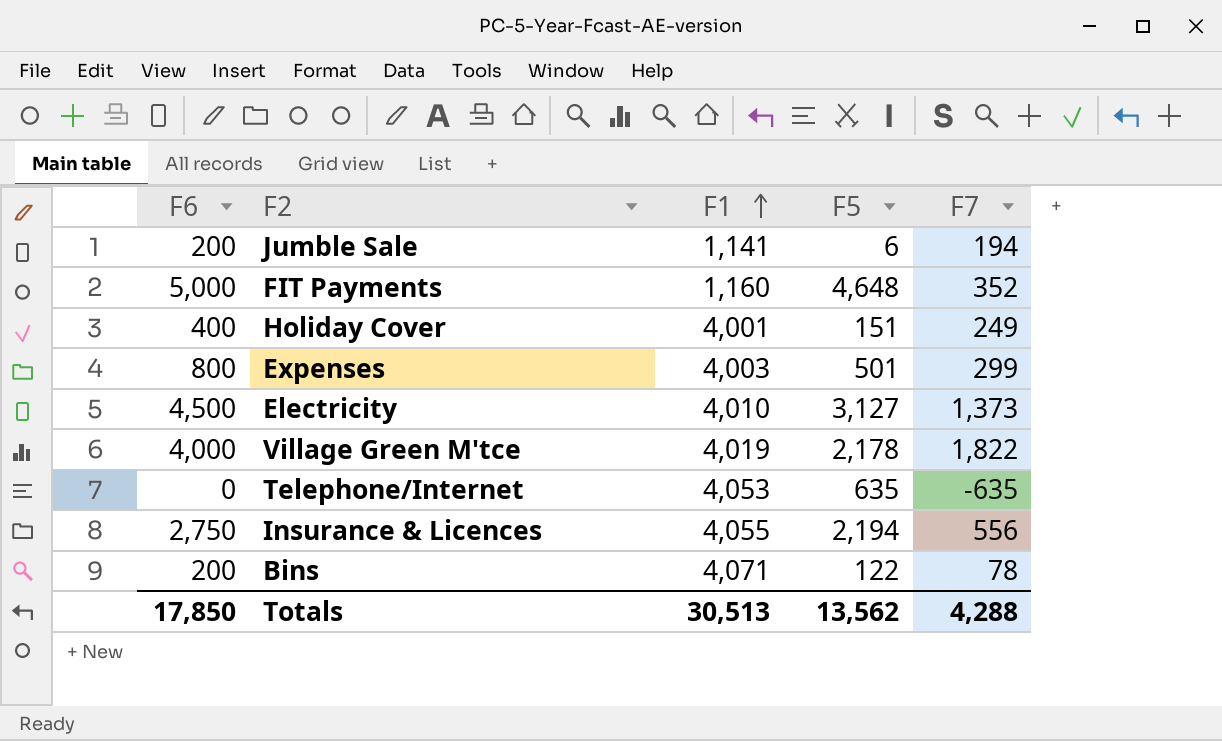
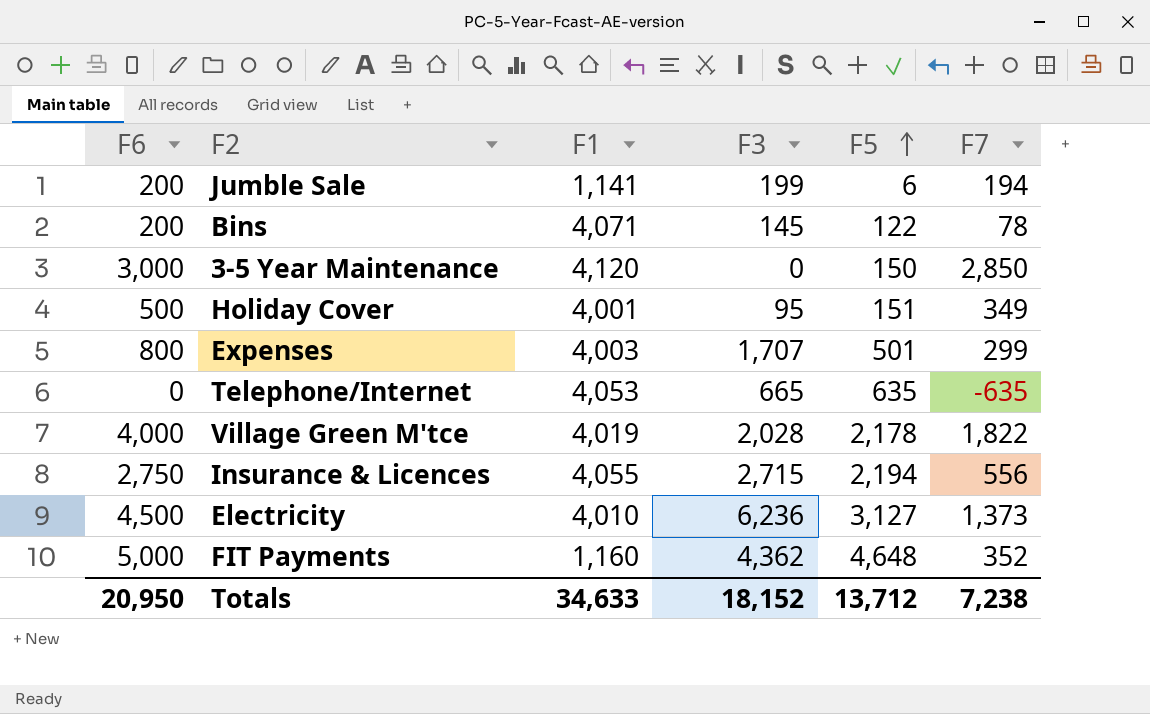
row order: F1 ascending -> F5 ascending
column F3 | position: none -> 4
row 3-5 Year Maintenance: none -> 3,000 | 4,120 | 0 | 150 | 2,850
Holiday Cover | F6: 400 -> 500
Holiday Cover | F7: 249 -> 349
Totals | F6: 17,850 -> 20,950
Totals | F1: 30,513 -> 34,633
Totals | F5: 13,562 -> 13,712
Totals | F7: 4,288 -> 7,238

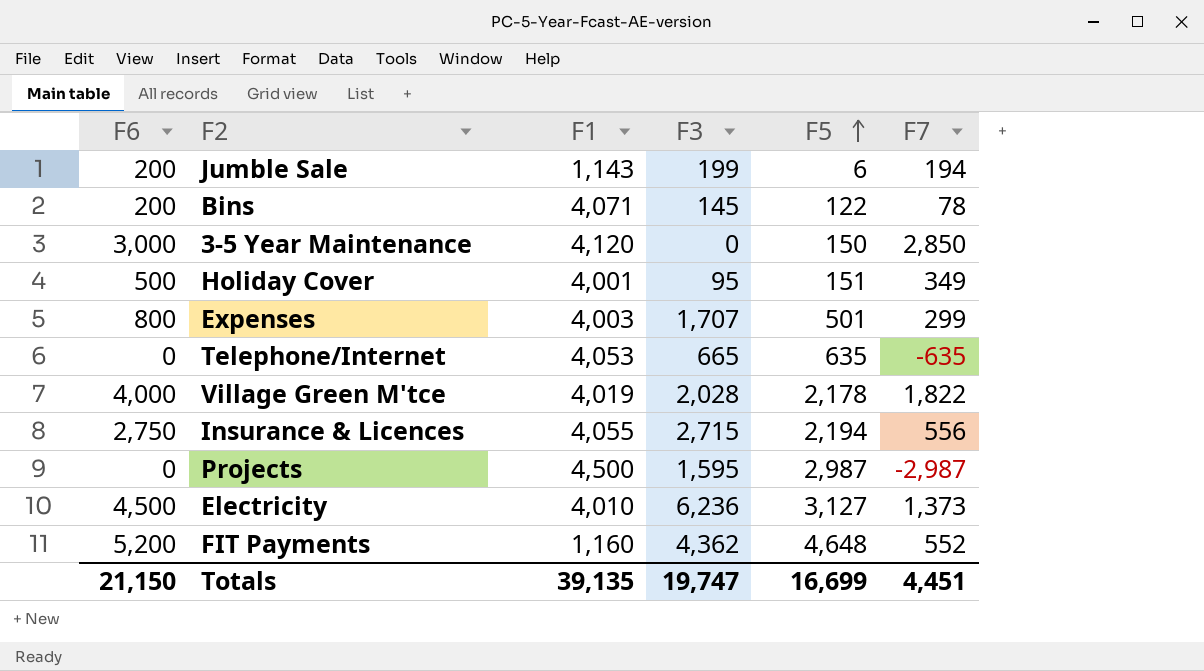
Jumble Sale | F1: 1,141 -> 1,143
row Projects: none -> 0 | 4,500 | 1,595 | 2,987 | -2,987
FIT Payments | F6: 5,000 -> 5,200
FIT Payments | F7: 352 -> 552
Totals | F6: 20,950 -> 21,150
Totals | F1: 34,633 -> 39,135
Totals | F3: 18,152 -> 19,747
Totals | F5: 13,712 -> 16,699
Totals | F7: 7,238 -> 4,451

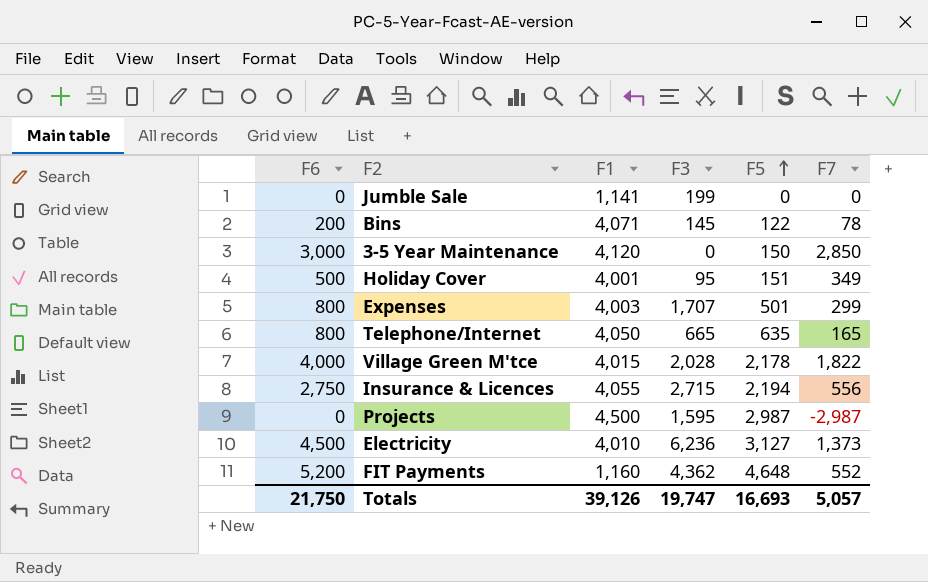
Jumble Sale | F6: 200 -> 0
Jumble Sale | F1: 1,143 -> 1,141
Jumble Sale | F5: 6 -> 0
Jumble Sale | F7: 194 -> 0
Telephone/Internet | F6: 0 -> 800
Telephone/Internet | F1: 4,053 -> 4,050
Telephone/Internet | F7: -635 -> 165
Village Green M'tce | F1: 4,019 -> 4,015
Totals | F6: 21,150 -> 21,750
Totals | F1: 39,135 -> 39,126
Totals | F5: 16,699 -> 16,693
Totals | F7: 4,451 -> 5,057

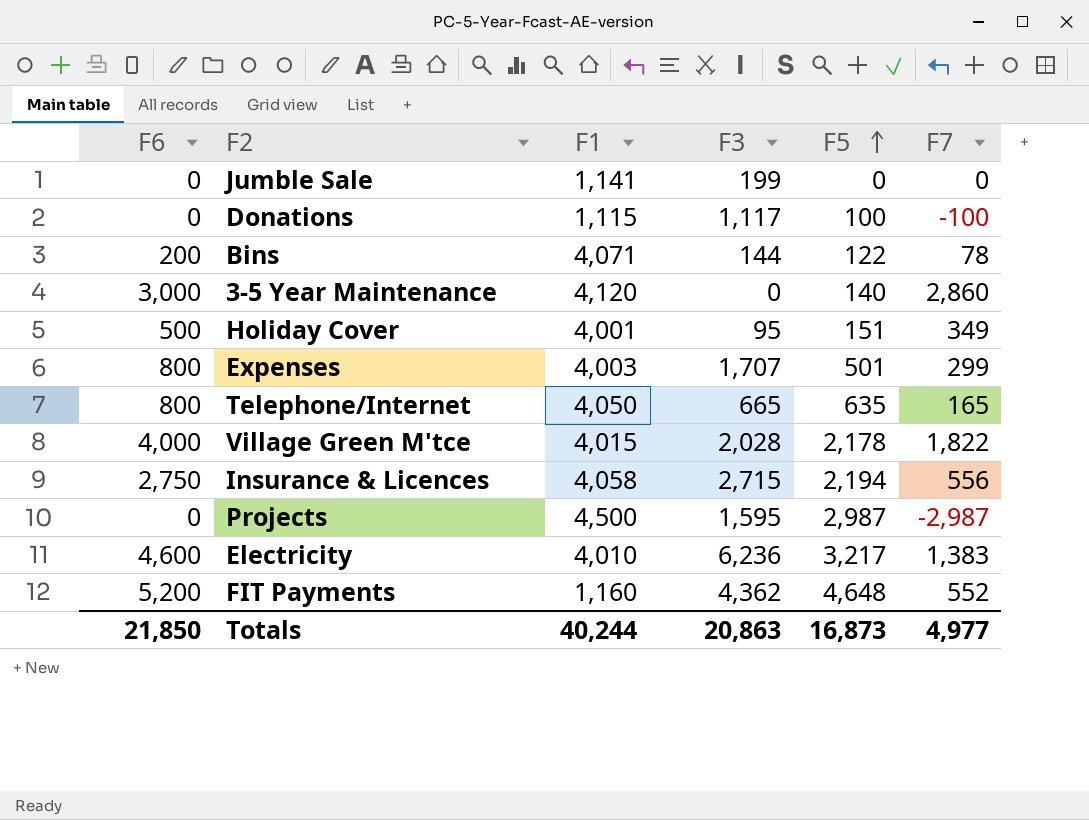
row Donations: none -> 0 | 1,115 | 1,117 | 100 | -100
Bins | F3: 145 -> 144
3-5 Year Maintenance | F5: 150 -> 140
3-5 Year Maintenance | F7: 2,850 -> 2,860
Insurance & Licences | F1: 4,055 -> 4,058
Electricity | F6: 4,500 -> 4,600
Electricity | F5: 3,127 -> 3,217
Electricity | F7: 1,373 -> 1,383
Totals | F6: 21,750 -> 21,850
Totals | F1: 39,126 -> 40,244
Totals | F3: 19,747 -> 20,863
Totals | F5: 16,693 -> 16,873
Totals | F7: 5,057 -> 4,977

